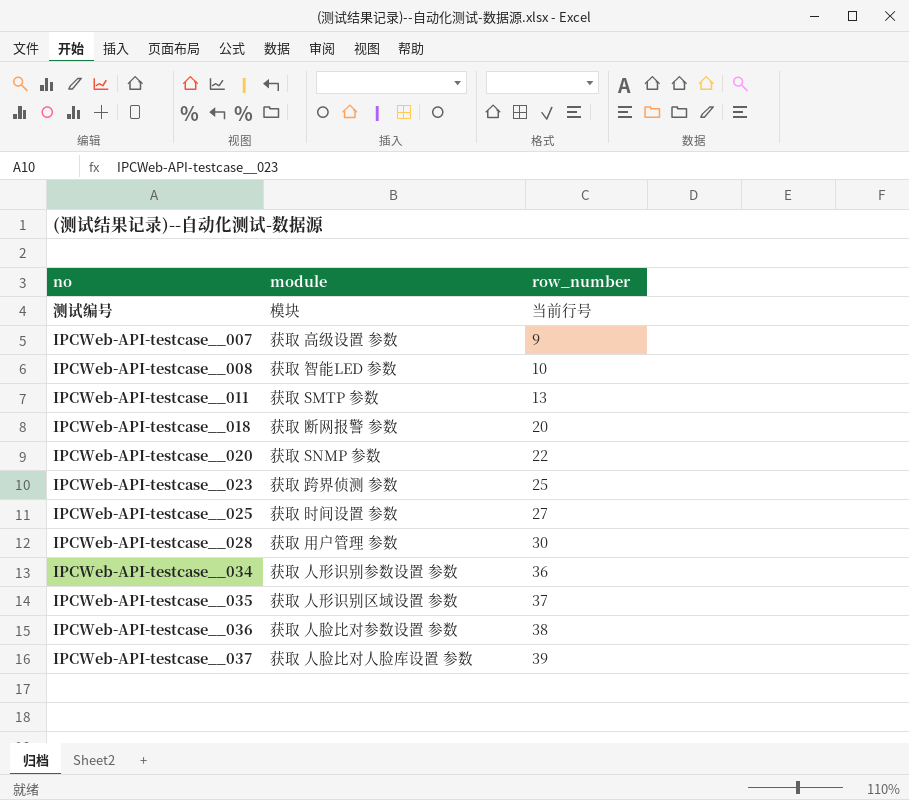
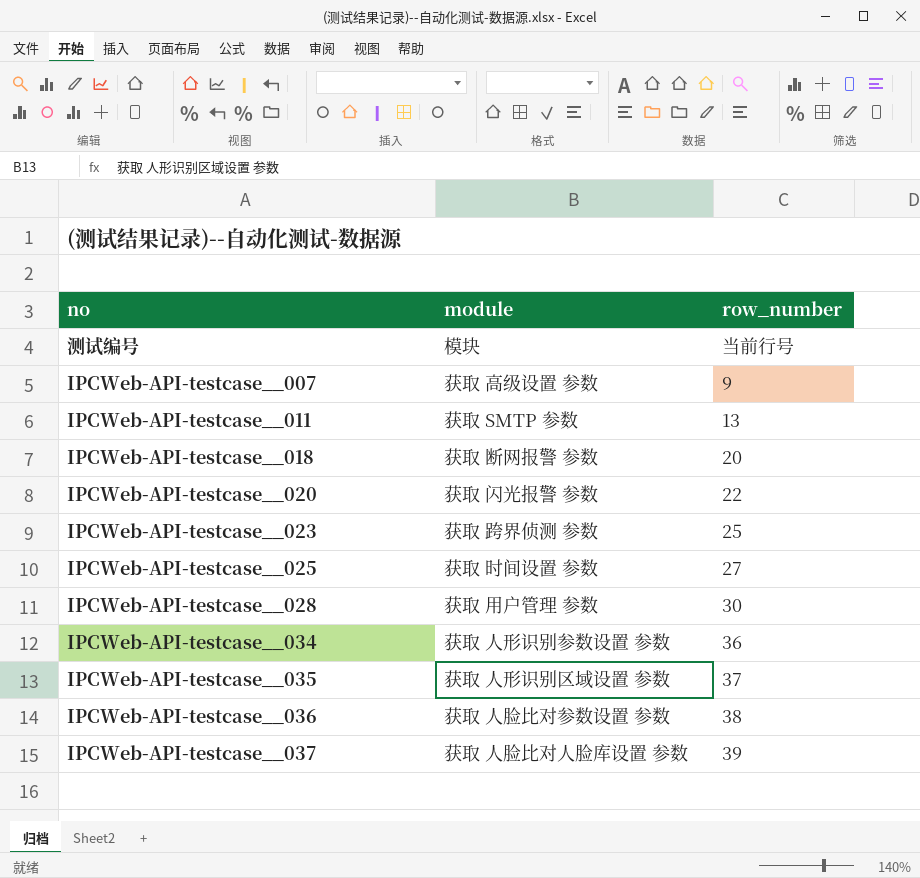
row IPCWeb-API-testcase__008: 获取 智能LED 参数 | 10 -> none
IPCWeb-API-testcase__020 | module: 获取 SNMP 参数 -> 获取 闪光报警 参数

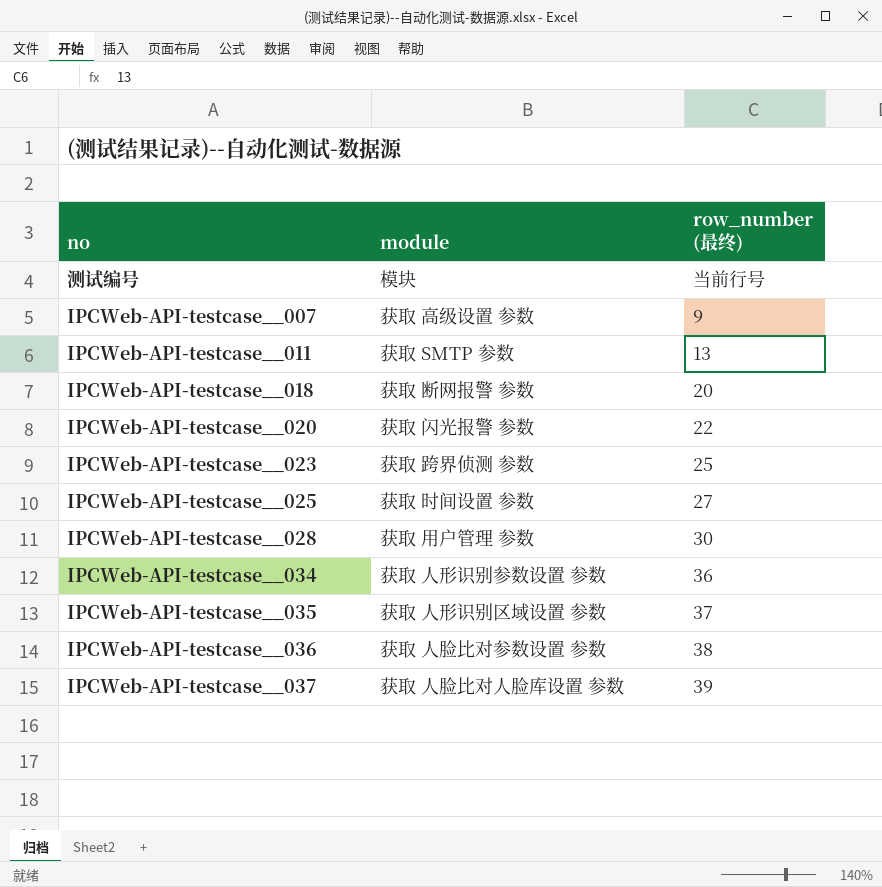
column name: row_number -> row_number (最终)

